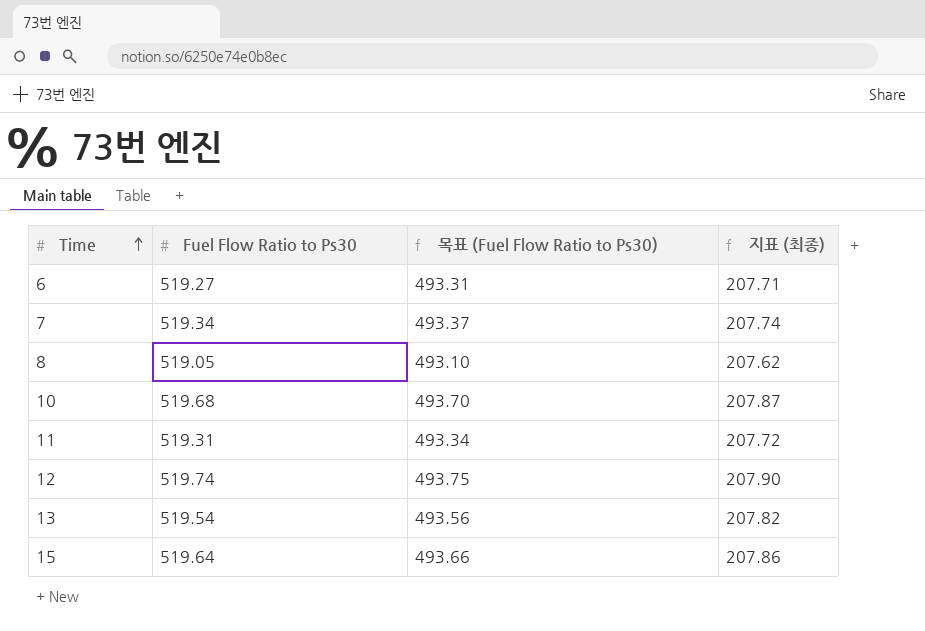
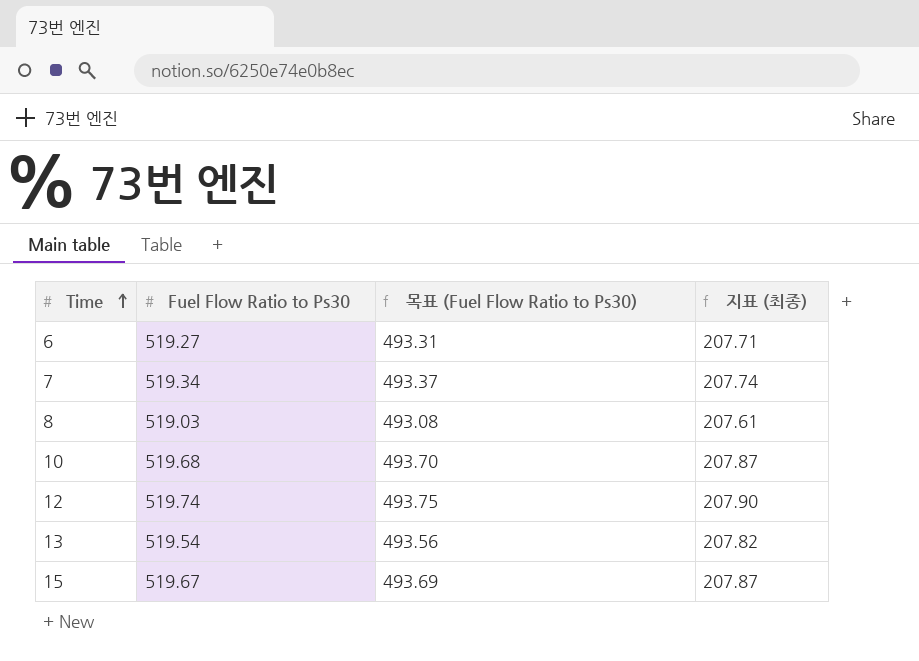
row 11: 519.31 | 493.34 | 207.72 -> none
8 | Fuel Flow Ratio to Ps30: 519.05 -> 519.03
8 | 목표 (Fuel Flow Ratio to Ps30): 493.10 -> 493.08
8 | 지표 (최종): 207.62 -> 207.61
15 | Fuel Flow Ratio to Ps30: 519.64 -> 519.67
15 | 목표 (Fuel Flow Ratio to Ps30): 493.66 -> 493.69
15 | 지표 (최종): 207.86 -> 207.87

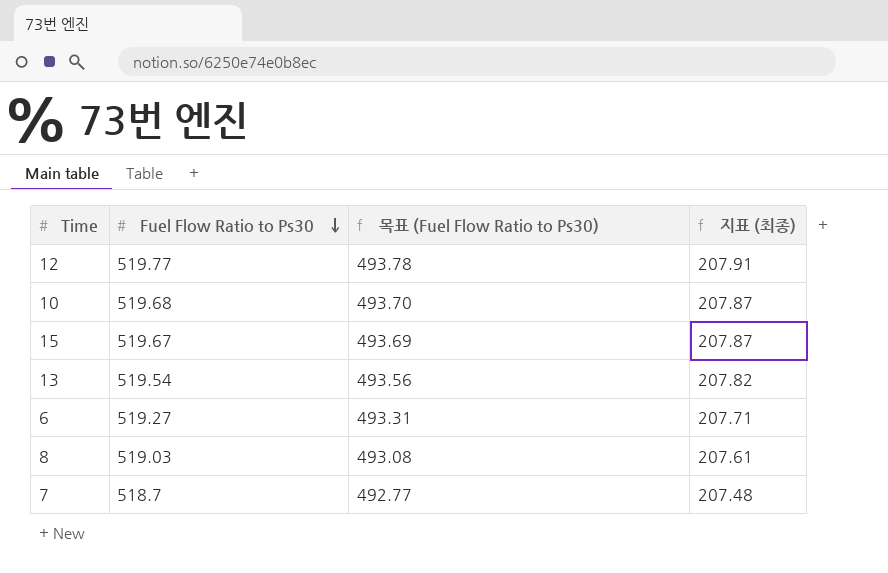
row order: Time ascending -> Fuel Flow Ratio to Ps30 descending
12 | Fuel Flow Ratio to Ps30: 519.74 -> 519.77
12 | 목표 (Fuel Flow Ratio to Ps30): 493.75 -> 493.78
12 | 지표 (최종): 207.90 -> 207.91
7 | Fuel Flow Ratio to Ps30: 519.34 -> 518.7
7 | 목표 (Fuel Flow Ratio to Ps30): 493.37 -> 492.77
7 | 지표 (최종): 207.74 -> 207.48

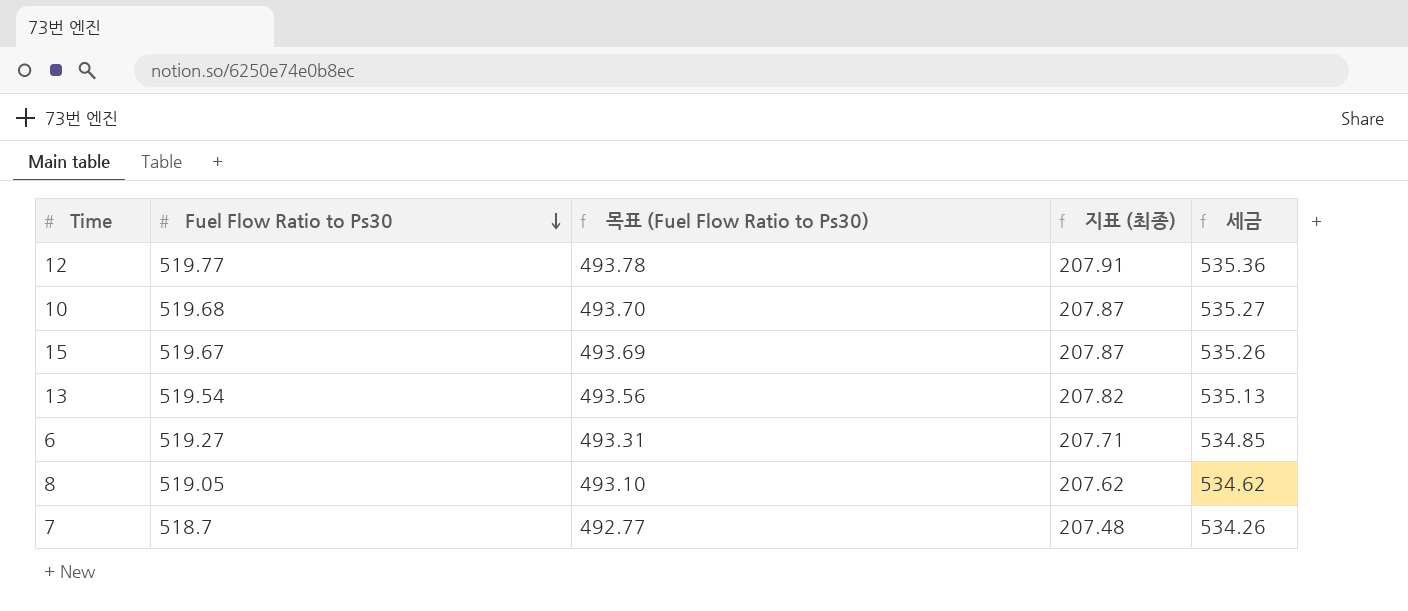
column 세금 | formula: none -> [Fuel Flow Ratio to Ps30] * 1.03
8 | Fuel Flow Ratio to Ps30: 519.03 -> 519.05
8 | 목표 (Fuel Flow Ratio to Ps30): 493.08 -> 493.10
8 | 지표 (최종): 207.61 -> 207.62

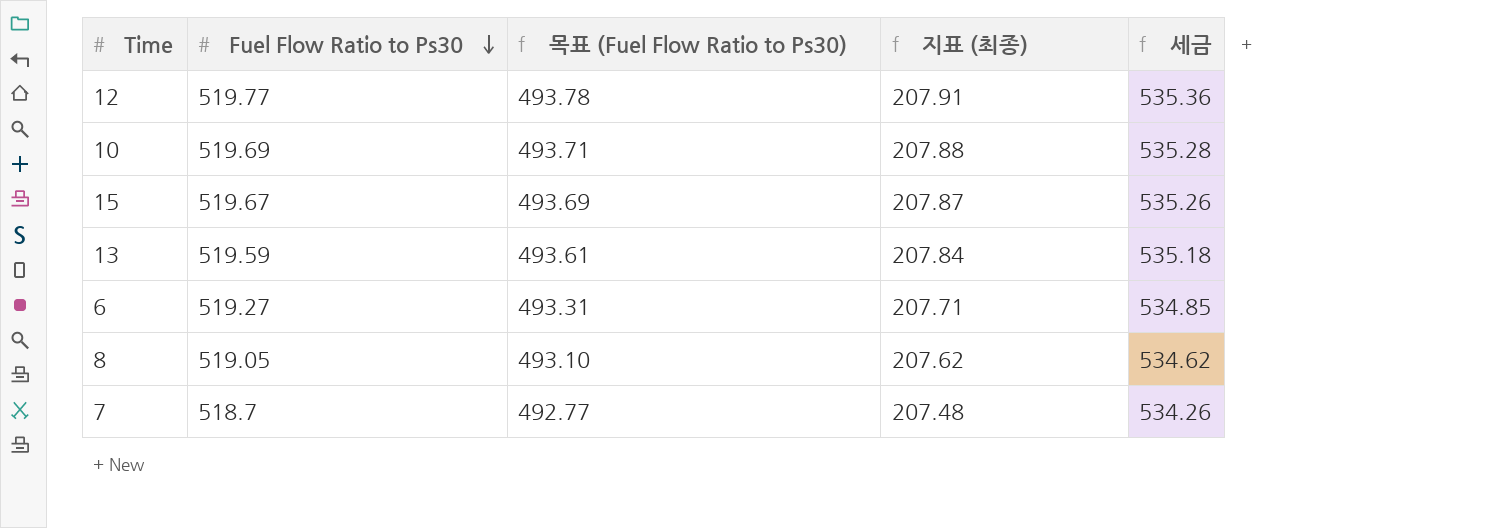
10 | Fuel Flow Ratio to Ps30: 519.68 -> 519.69
10 | 목표 (Fuel Flow Ratio to Ps30): 493.70 -> 493.71
10 | 지표 (최종): 207.87 -> 207.88
10 | 세금: 535.27 -> 535.28
13 | Fuel Flow Ratio to Ps30: 519.54 -> 519.59
13 | 목표 (Fuel Flow Ratio to Ps30): 493.56 -> 493.61
13 | 지표 (최종): 207.82 -> 207.84
13 | 세금: 535.13 -> 535.18

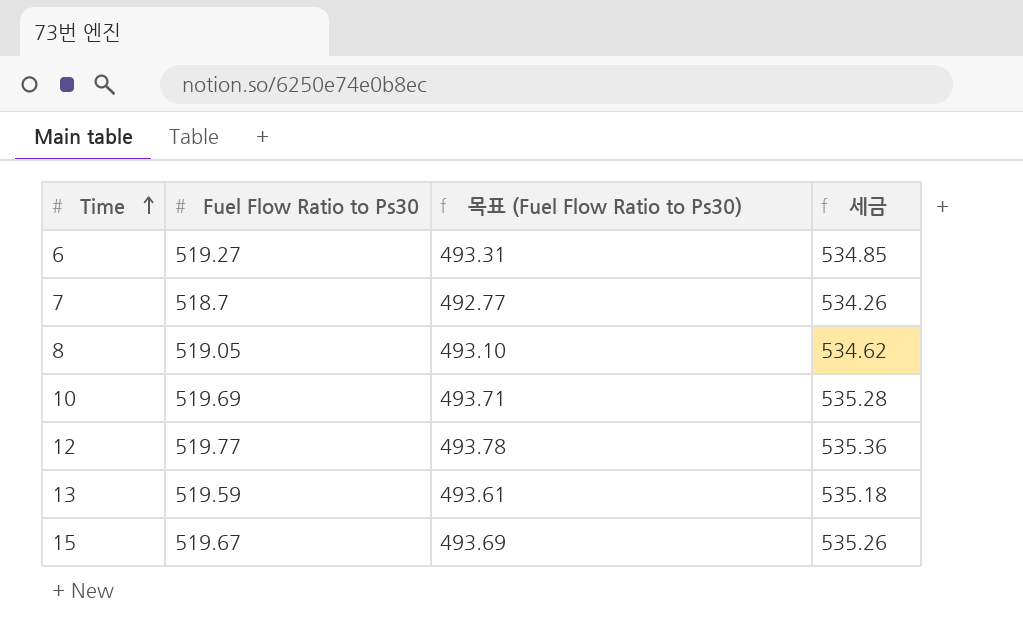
row order: Fuel Flow Ratio to Ps30 descending -> Time ascending
column 지표 (최종) | formula: [Fuel Flow Ratio to Ps30] * 0.4 -> none

